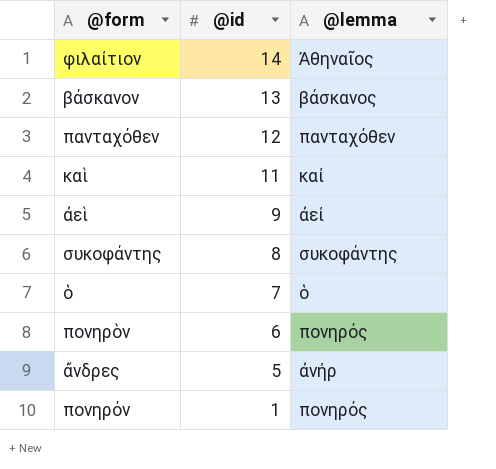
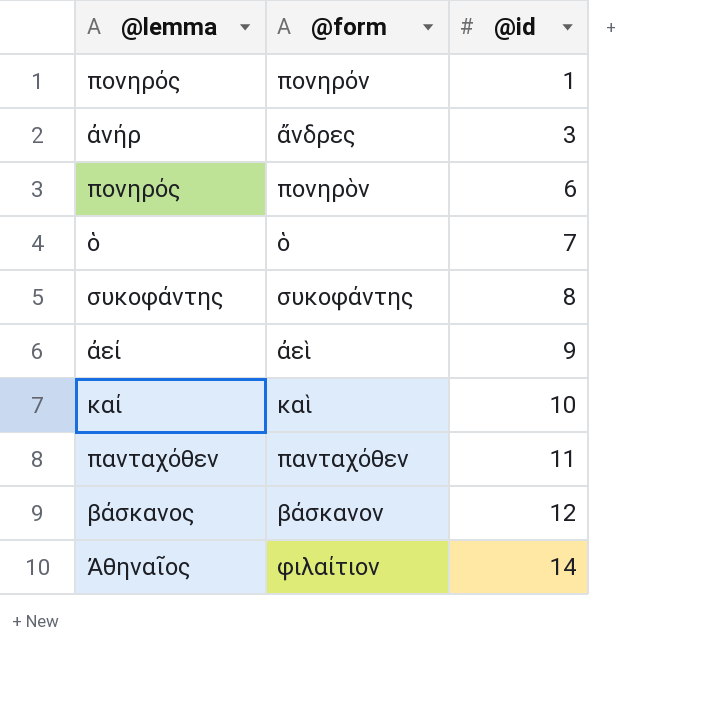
row order: @id descending -> @id ascending
column @lemma | position: 3 -> 1
ἄνδρες | @id: 5 -> 3
καὶ | @id: 11 -> 10
πανταχόθεν | @id: 12 -> 11
βάσκανον | @id: 13 -> 12

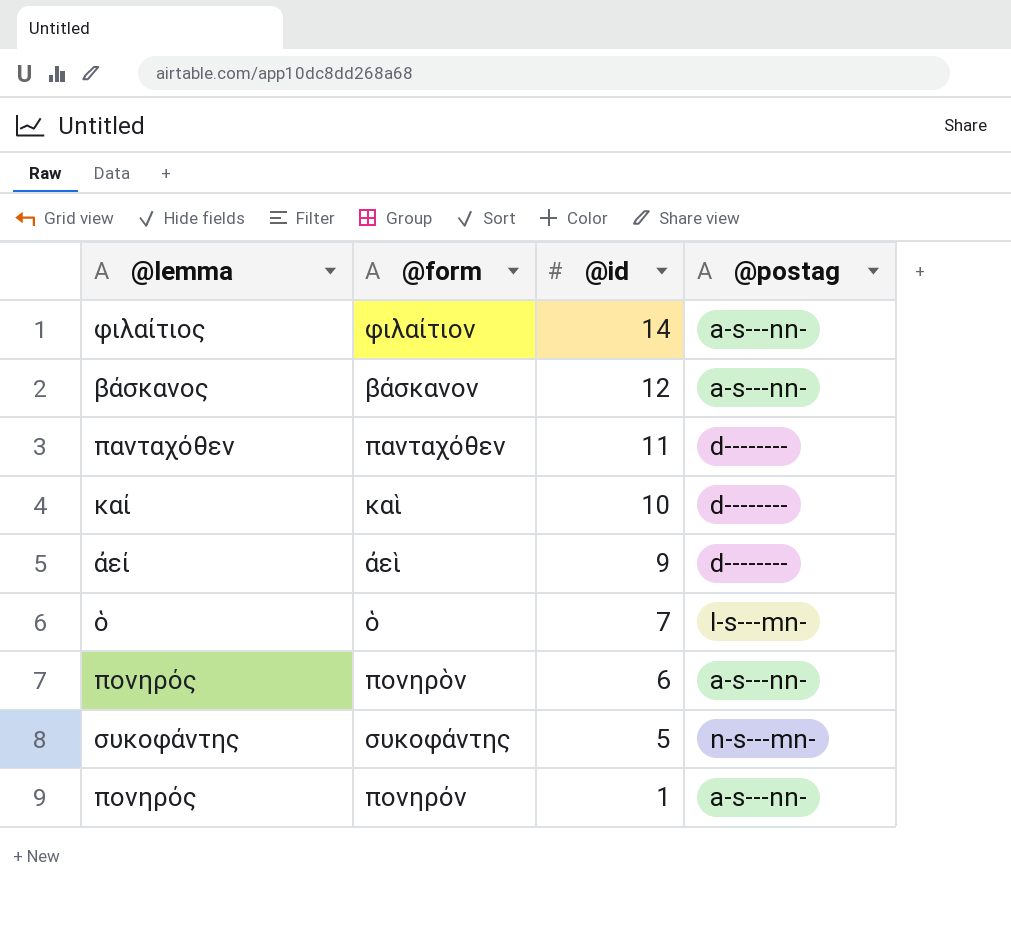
row order: @id ascending -> @id descending
column @postag | position: none -> 4
row ἄνδρες: ἀνήρ | 3 -> none
φιλαίτιον | @lemma: Ἀθηναῖος -> φιλαίτιος
συκοφάντης | @id: 8 -> 5

